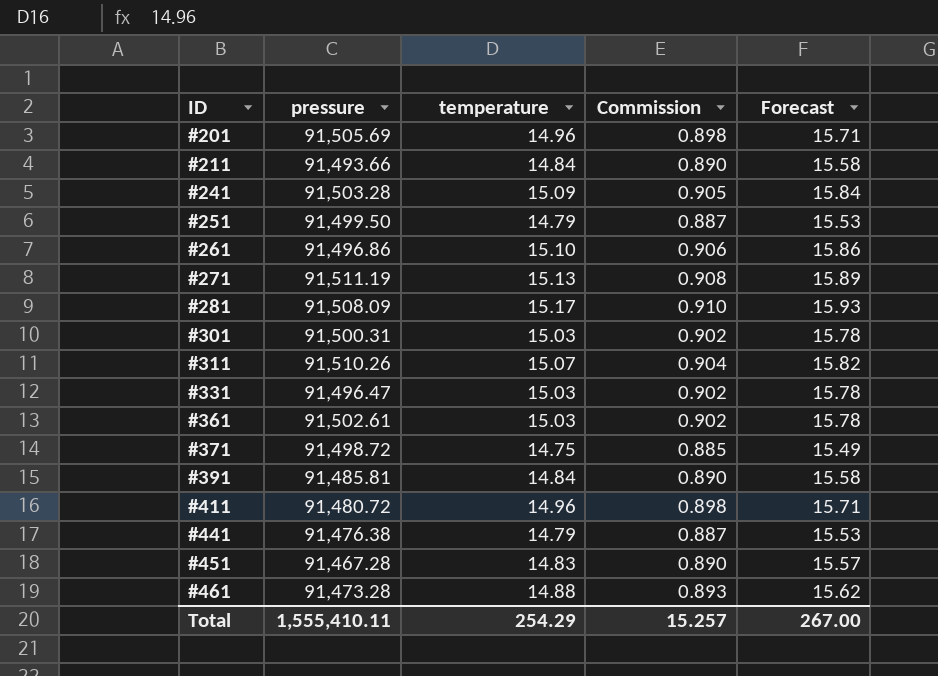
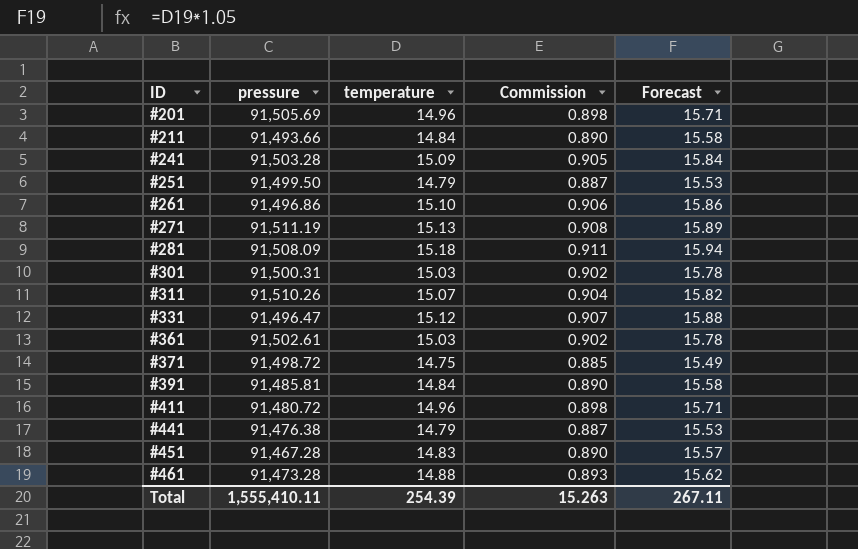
#281 | temperature: 15.17 -> 15.18
#281 | Commission: 0.910 -> 0.911
#281 | Forecast: 15.93 -> 15.94
#331 | temperature: 15.03 -> 15.12
#331 | Commission: 0.902 -> 0.907
#331 | Forecast: 15.78 -> 15.88
Total | temperature: 254.29 -> 254.39
Total | Commission: 15.257 -> 15.263
Total | Forecast: 267.00 -> 267.11

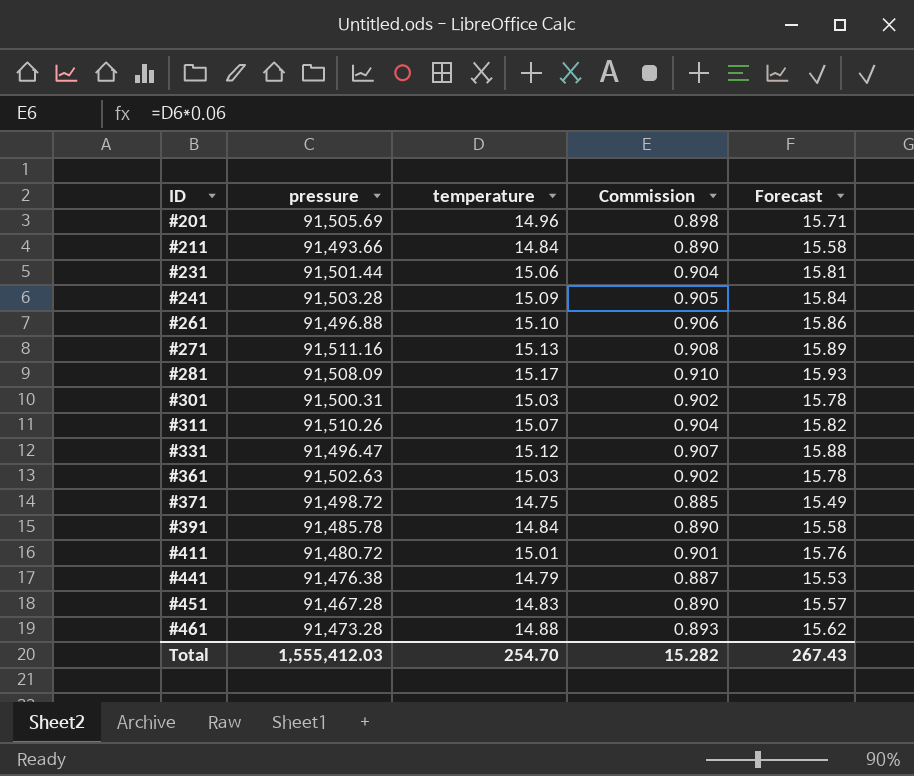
row #251: 91,499.50 | 14.79 | 0.887 | 15.53 -> none
row #231: none -> 91,501.44 | 15.06 | 0.904 | 15.81
#261 | pressure: 91,496.86 -> 91,496.88
#271 | pressure: 91,511.19 -> 91,511.16
#281 | temperature: 15.18 -> 15.17
#281 | Commission: 0.911 -> 0.910
#281 | Forecast: 15.94 -> 15.93
#361 | pressure: 91,502.61 -> 91,502.63
#391 | pressure: 91,485.81 -> 91,485.78
#411 | temperature: 14.96 -> 15.01
#411 | Commission: 0.898 -> 0.901
#411 | Forecast: 15.71 -> 15.76
Total | pressure: 1,555,410.11 -> 1,555,412.03
Total | temperature: 254.39 -> 254.70
Total | Commission: 15.263 -> 15.282
Total | Forecast: 267.11 -> 267.43

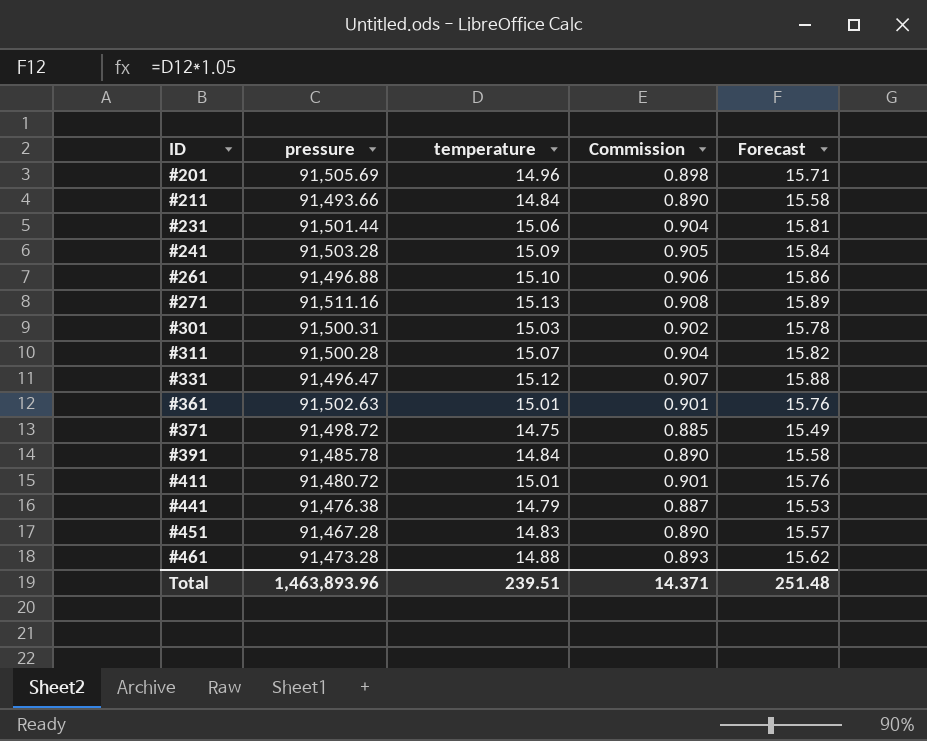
row #281: 91,508.09 | 15.17 | 0.910 | 15.93 -> none
#311 | pressure: 91,510.26 -> 91,500.28
#361 | temperature: 15.03 -> 15.01
#361 | Commission: 0.902 -> 0.901
#361 | Forecast: 15.78 -> 15.76
Total | pressure: 1,555,412.03 -> 1,463,893.96
Total | temperature: 254.70 -> 239.51
Total | Commission: 15.282 -> 14.371
Total | Forecast: 267.43 -> 251.48

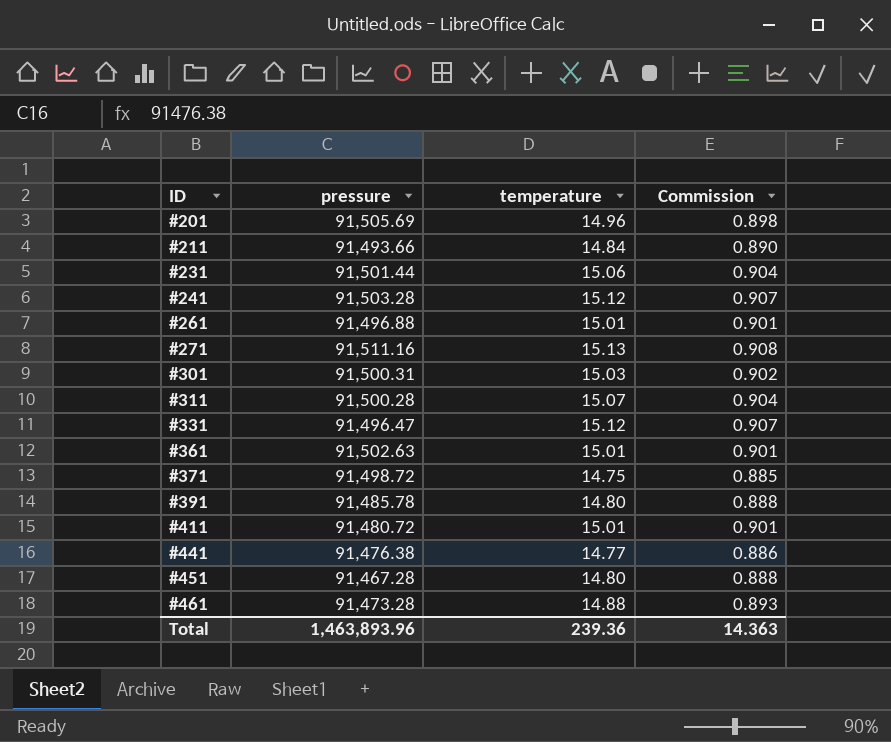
column Forecast | formula: [temperature] * 1.05 -> none
#241 | temperature: 15.09 -> 15.12
#241 | Commission: 0.905 -> 0.907
#261 | temperature: 15.10 -> 15.01
#261 | Commission: 0.906 -> 0.901
#391 | temperature: 14.84 -> 14.80
#391 | Commission: 0.890 -> 0.888
#441 | temperature: 14.79 -> 14.77
#441 | Commission: 0.887 -> 0.886
#451 | temperature: 14.83 -> 14.80
#451 | Commission: 0.890 -> 0.888
Total | temperature: 239.51 -> 239.36
Total | Commission: 14.371 -> 14.363

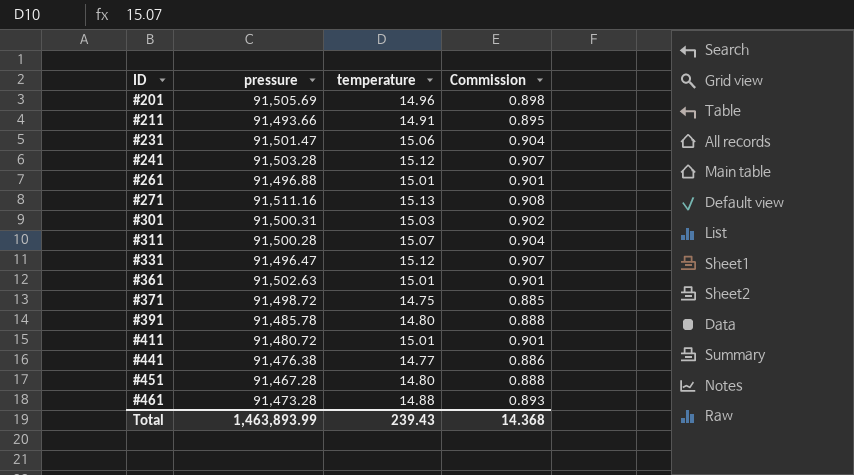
#211 | temperature: 14.84 -> 14.91
#211 | Commission: 0.890 -> 0.895
#231 | pressure: 91,501.44 -> 91,501.47
Total | pressure: 1,463,893.96 -> 1,463,893.99
Total | temperature: 239.36 -> 239.43
Total | Commission: 14.363 -> 14.368

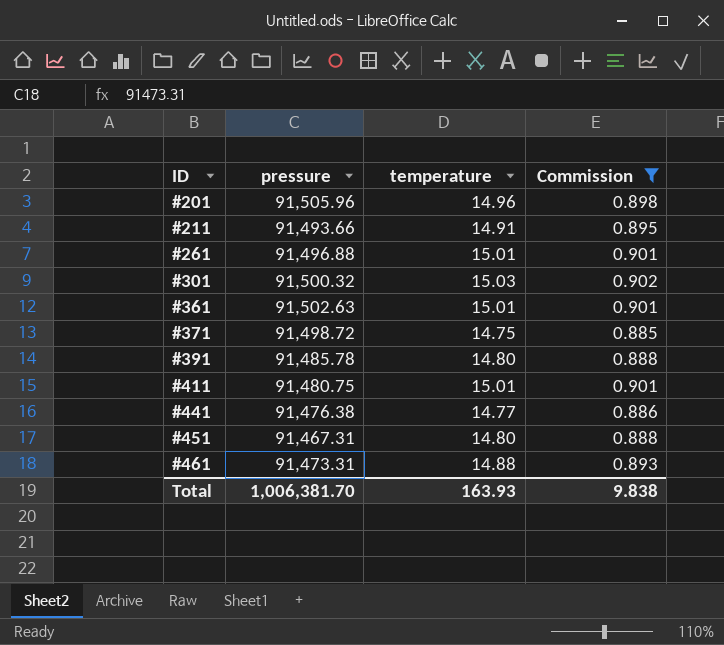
filter: none -> Commission <= 0.902
#201 | pressure: 91,505.69 -> 91,505.96
#301 | pressure: 91,500.31 -> 91,500.32
#411 | pressure: 91,480.72 -> 91,480.75
#451 | pressure: 91,467.28 -> 91,467.31
#461 | pressure: 91,473.28 -> 91,473.31
Total | pressure: 1,463,893.99 -> 1,006,381.70
Total | temperature: 239.43 -> 163.93
Total | Commission: 14.368 -> 9.838

